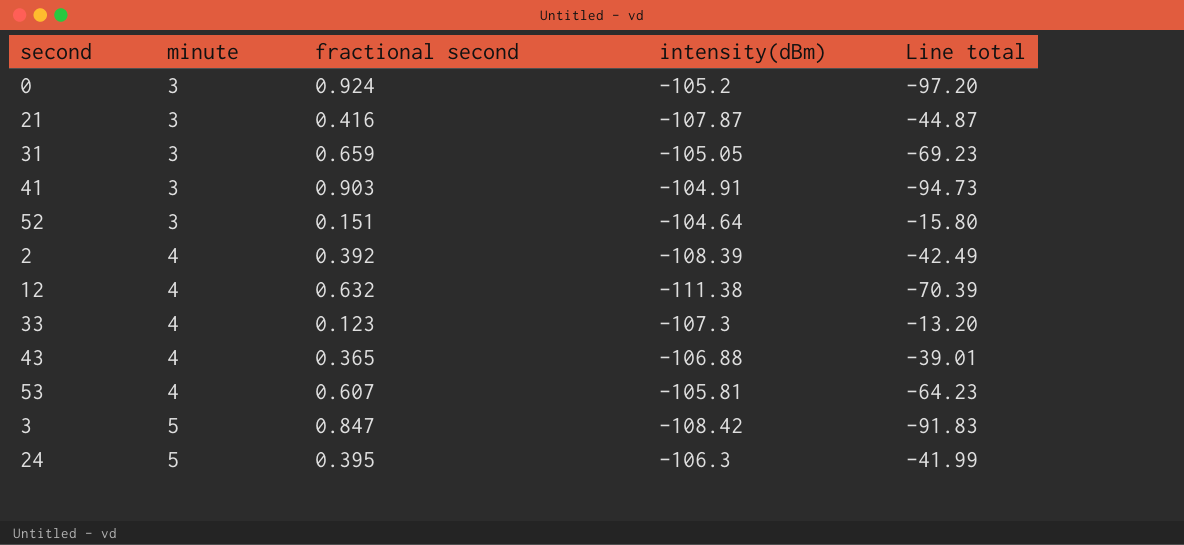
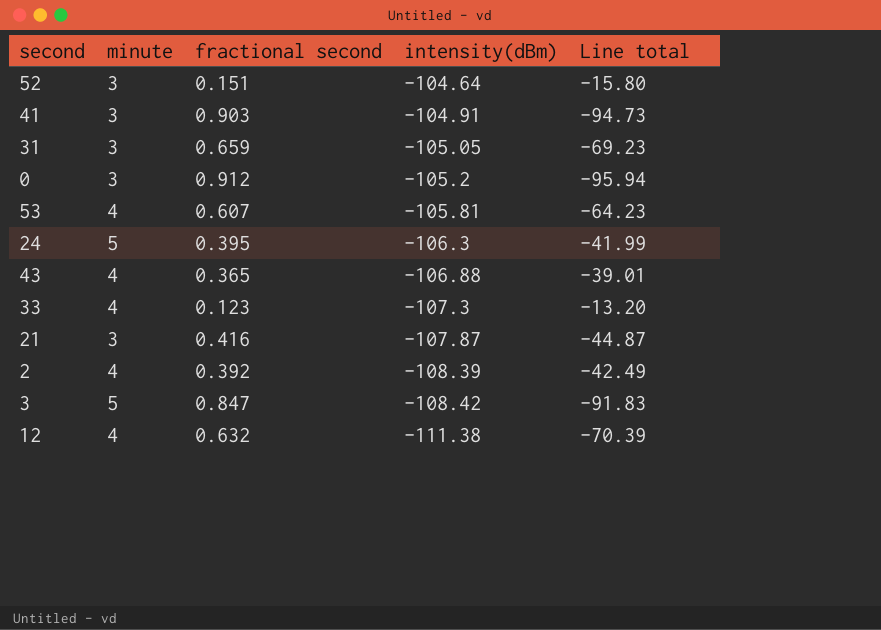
row order: minute ascending -> intensity(dBm) descending
0 | fractional second: 0.924 -> 0.912
0 | Line total: -97.20 -> -95.94

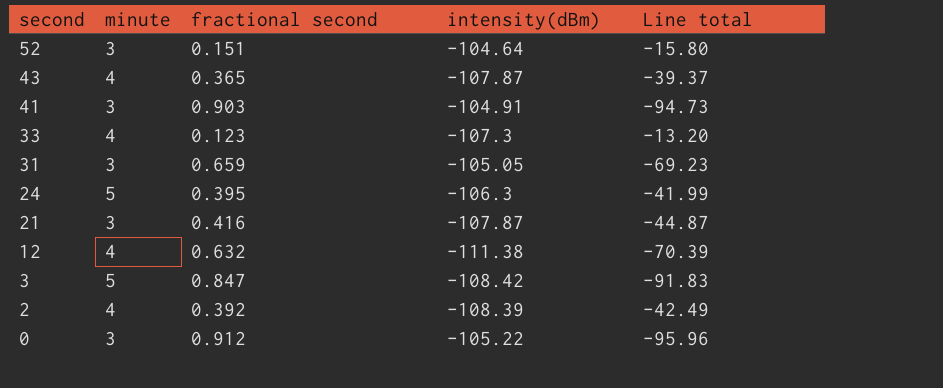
row order: intensity(dBm) descending -> second descending
row 53: 4 | 0.607 | -105.81 | -64.23 -> none
43 | intensity(dBm): -106.88 -> -107.87
43 | Line total: -39.01 -> -39.37
0 | intensity(dBm): -105.2 -> -105.22
0 | Line total: -95.94 -> -95.96

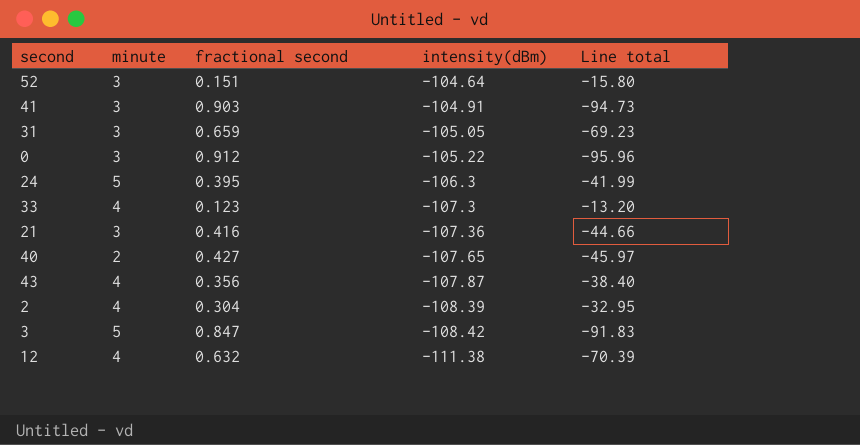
row order: second descending -> intensity(dBm) descending
21 | intensity(dBm): -107.87 -> -107.36
21 | Line total: -44.87 -> -44.66
row 40: none -> 2 | 0.427 | -107.65 | -45.97
43 | fractional second: 0.365 -> 0.356
43 | Line total: -39.37 -> -38.40
2 | fractional second: 0.392 -> 0.304
2 | Line total: -42.49 -> -32.95

